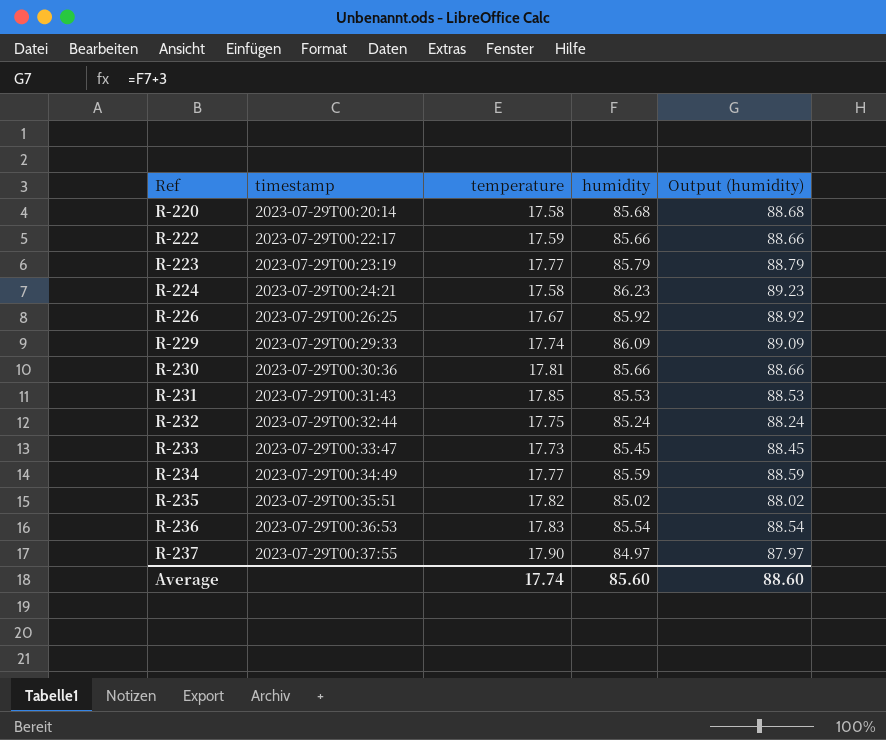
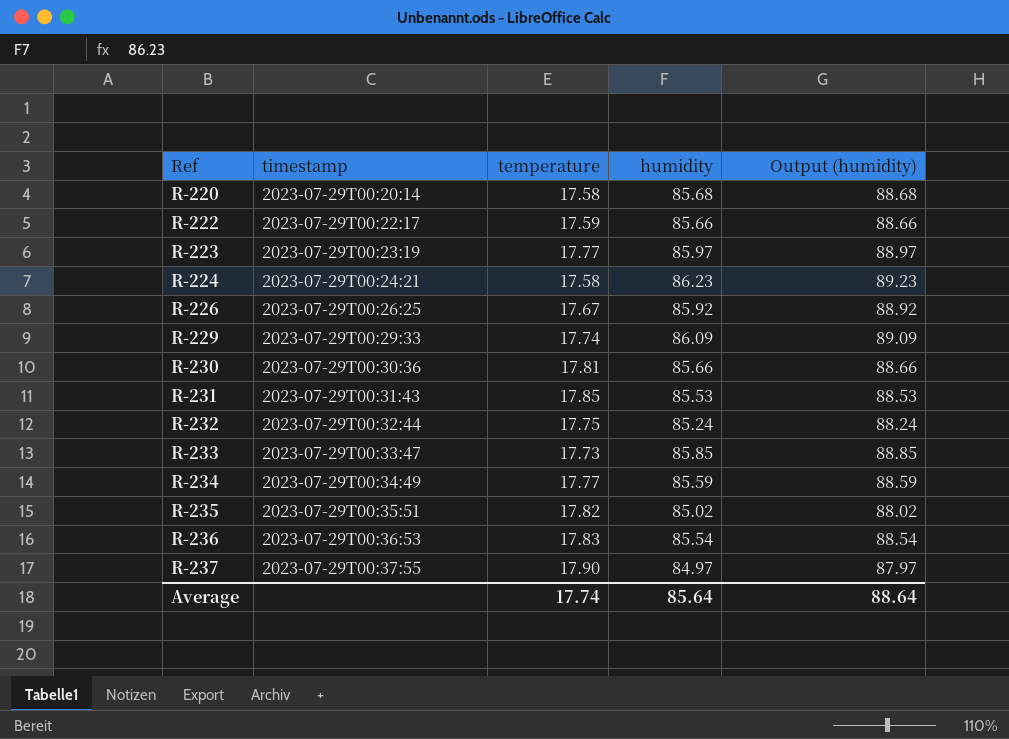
R-223 | humidity: 85.79 -> 85.97
R-223 | Output (humidity): 88.79 -> 88.97
R-233 | humidity: 85.45 -> 85.85
R-233 | Output (humidity): 88.45 -> 88.85
Average | humidity: 85.60 -> 85.64
Average | Output (humidity): 88.60 -> 88.64

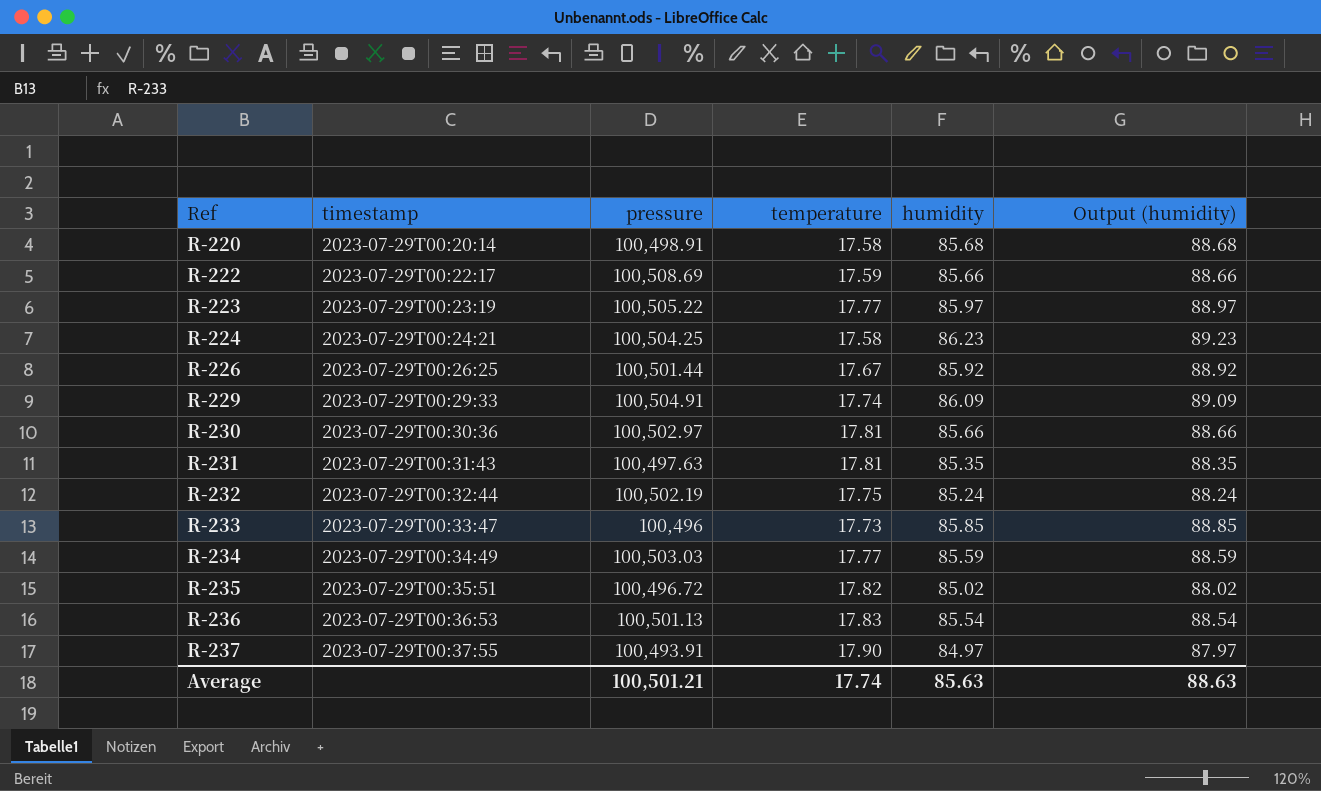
column pressure | position: none -> 3
R-231 | temperature: 17.85 -> 17.81
R-231 | humidity: 85.53 -> 85.35
R-231 | Output (humidity): 88.53 -> 88.35
Average | humidity: 85.64 -> 85.63
Average | Output (humidity): 88.64 -> 88.63

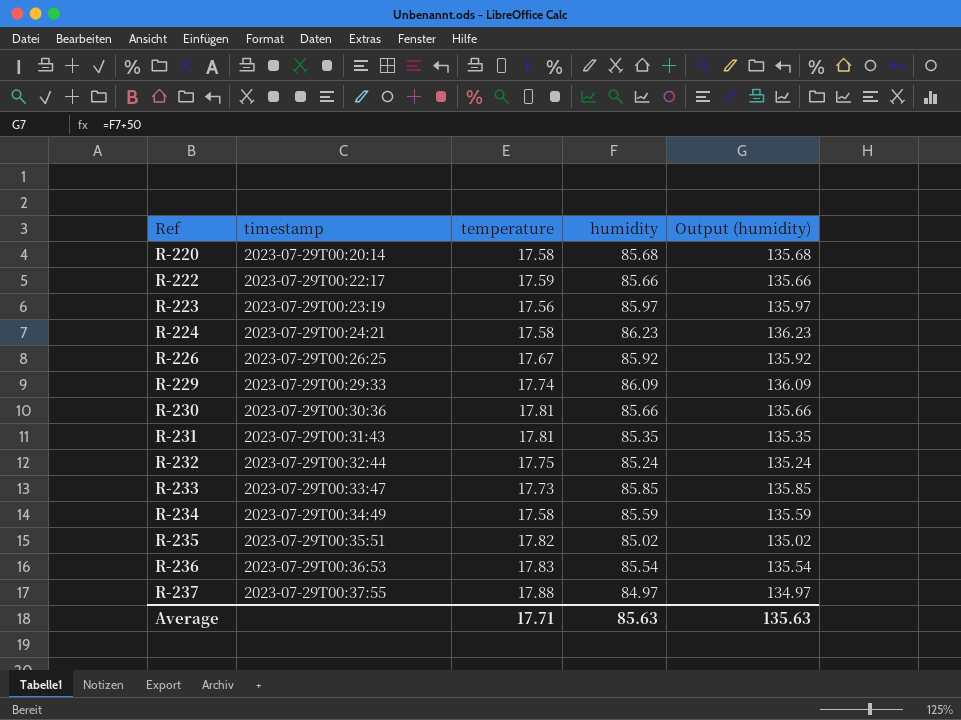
column pressure | position: 3 -> none
column Output (humidity) | formula: [humidity] + 3 -> [humidity] + 50
R-223 | temperature: 17.77 -> 17.56
R-234 | temperature: 17.77 -> 17.58
R-237 | temperature: 17.90 -> 17.88
Average | temperature: 17.74 -> 17.71
Average | Output (humidity): 88.63 -> 135.63

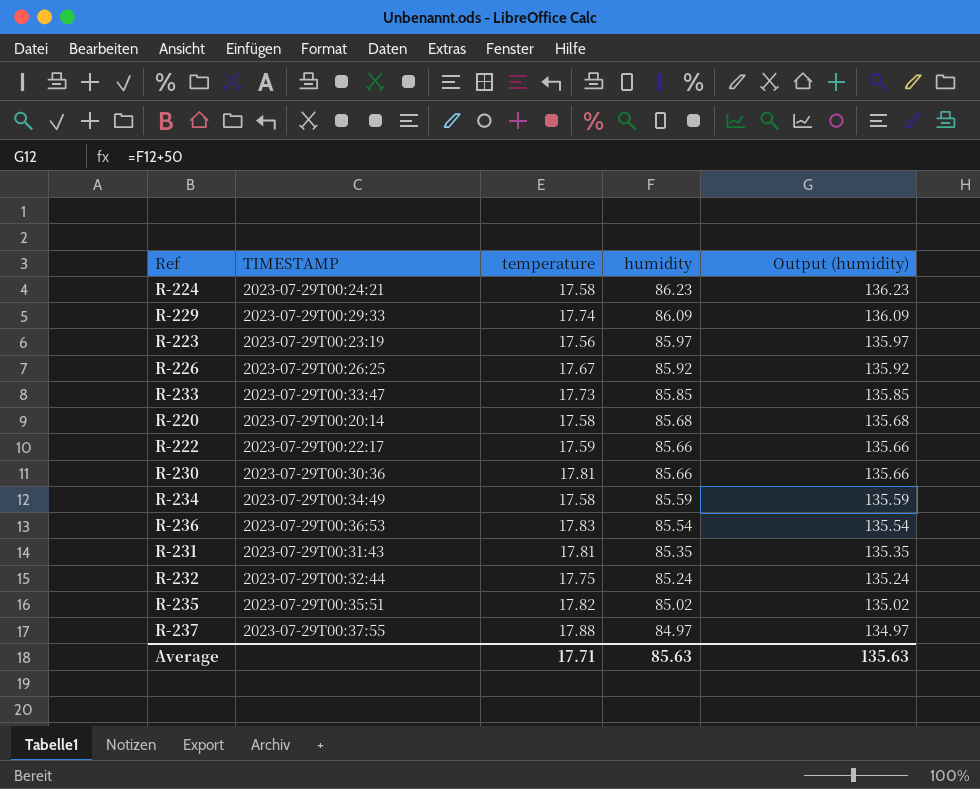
row order: Ref ascending -> humidity descending
column name: timestamp -> TIMESTAMP

